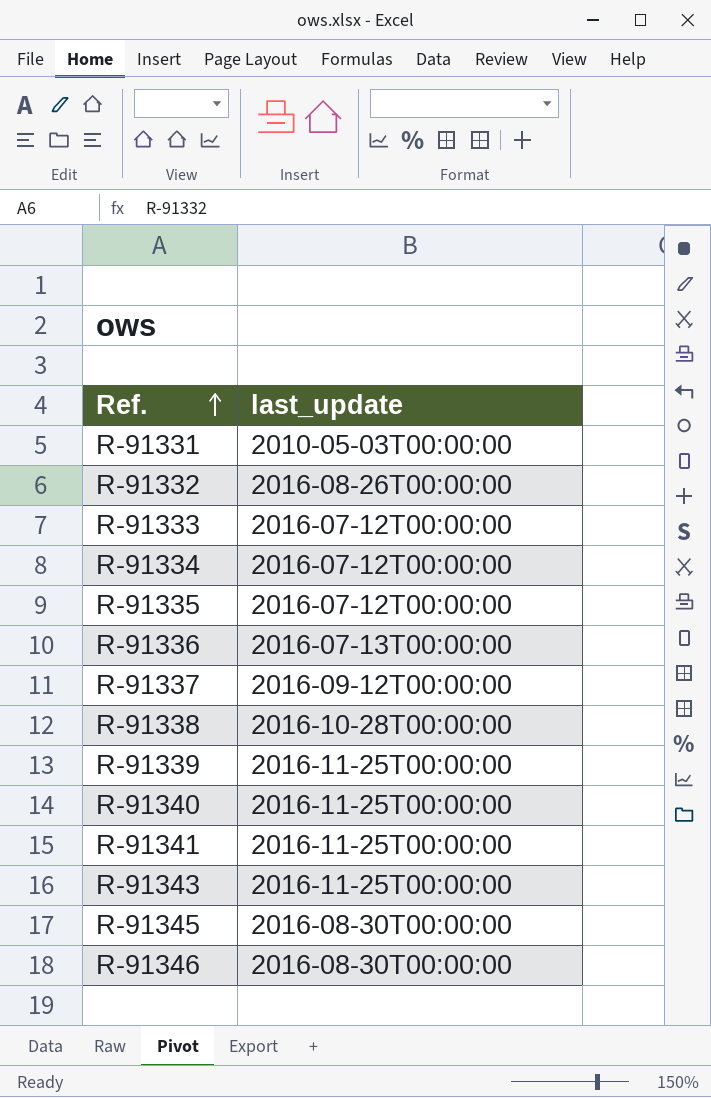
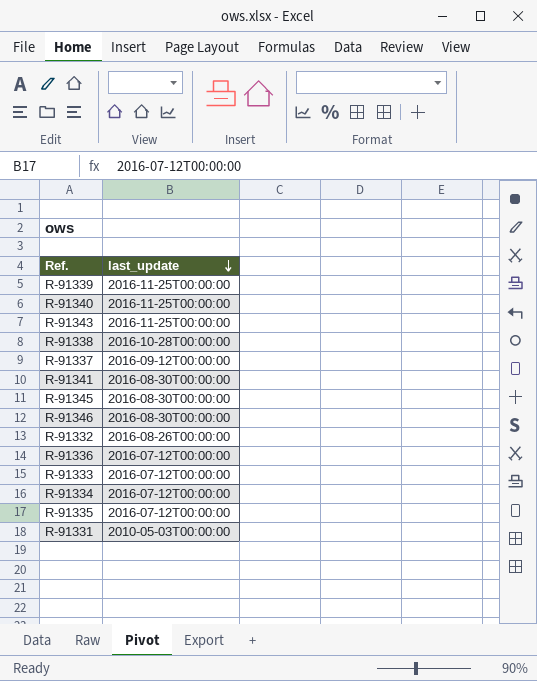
row order: Ref. ascending -> last_update descending
R-91341 | last_update: 2016-11-25T00:00:00 -> 2016-08-30T00:00:00
R-91336 | last_update: 2016-07-13T00:00:00 -> 2016-07-12T00:00:00

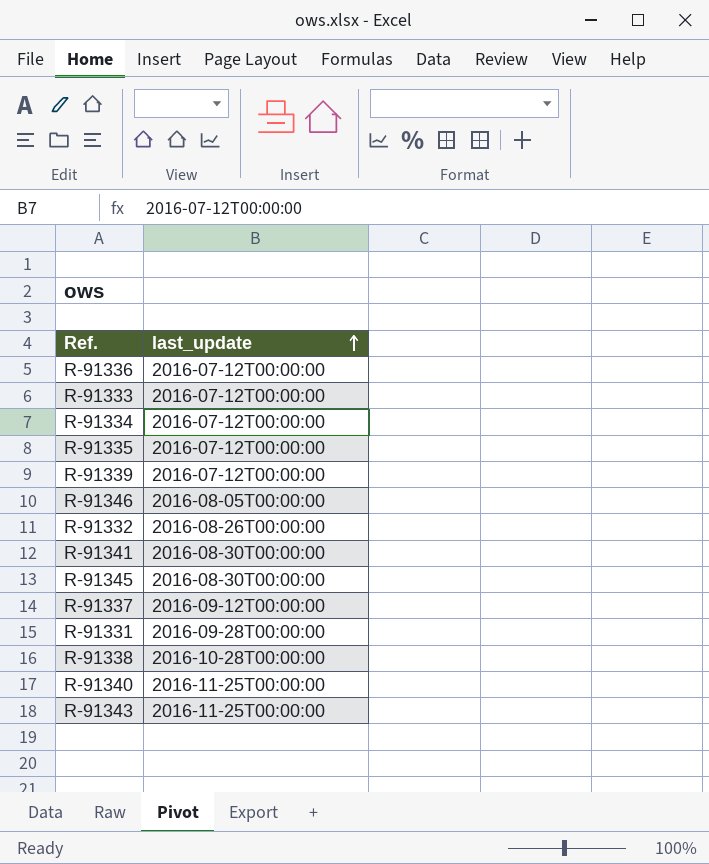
row order: last_update descending -> last_update ascending
R-91339 | last_update: 2016-11-25T00:00:00 -> 2016-07-12T00:00:00
R-91346 | last_update: 2016-08-30T00:00:00 -> 2016-08-05T00:00:00
R-91331 | last_update: 2010-05-03T00:00:00 -> 2016-09-28T00:00:00

